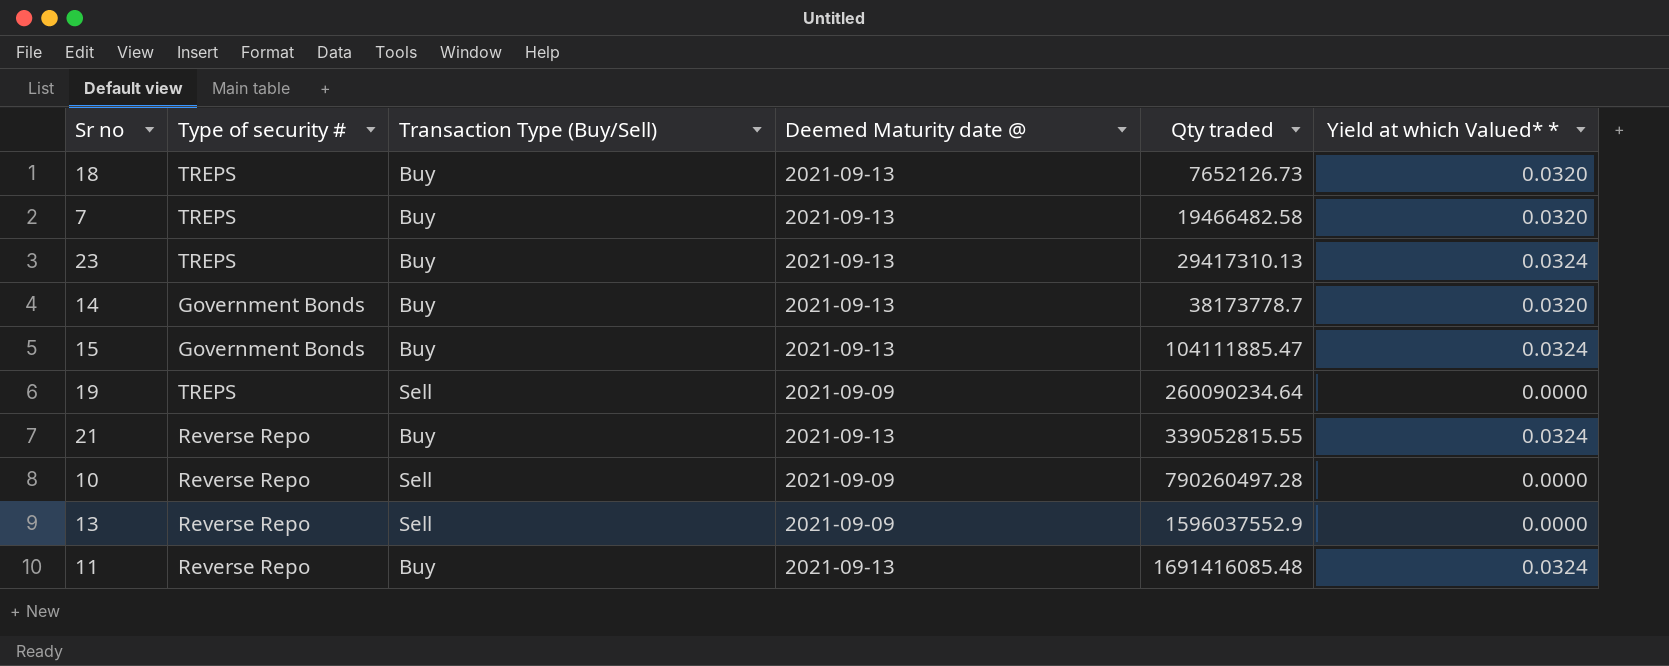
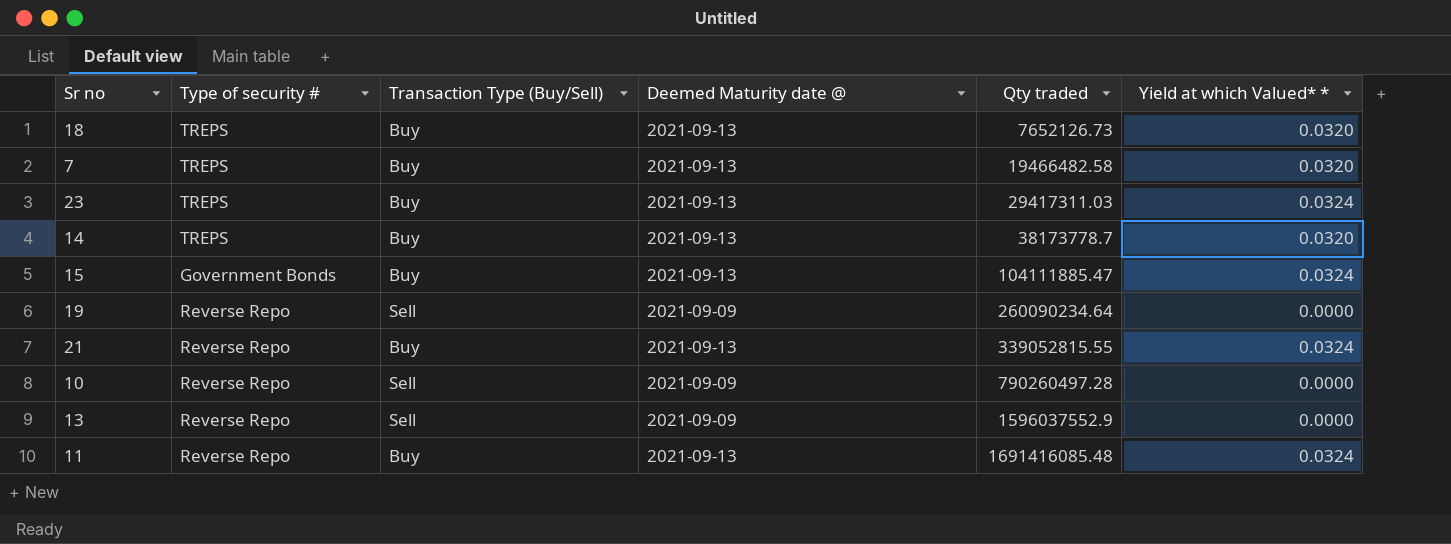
23 | Qty traded: 29417310.13 -> 29417311.03
14 | Type of security #: Government Bonds -> TREPS
19 | Type of security #: TREPS -> Reverse Repo

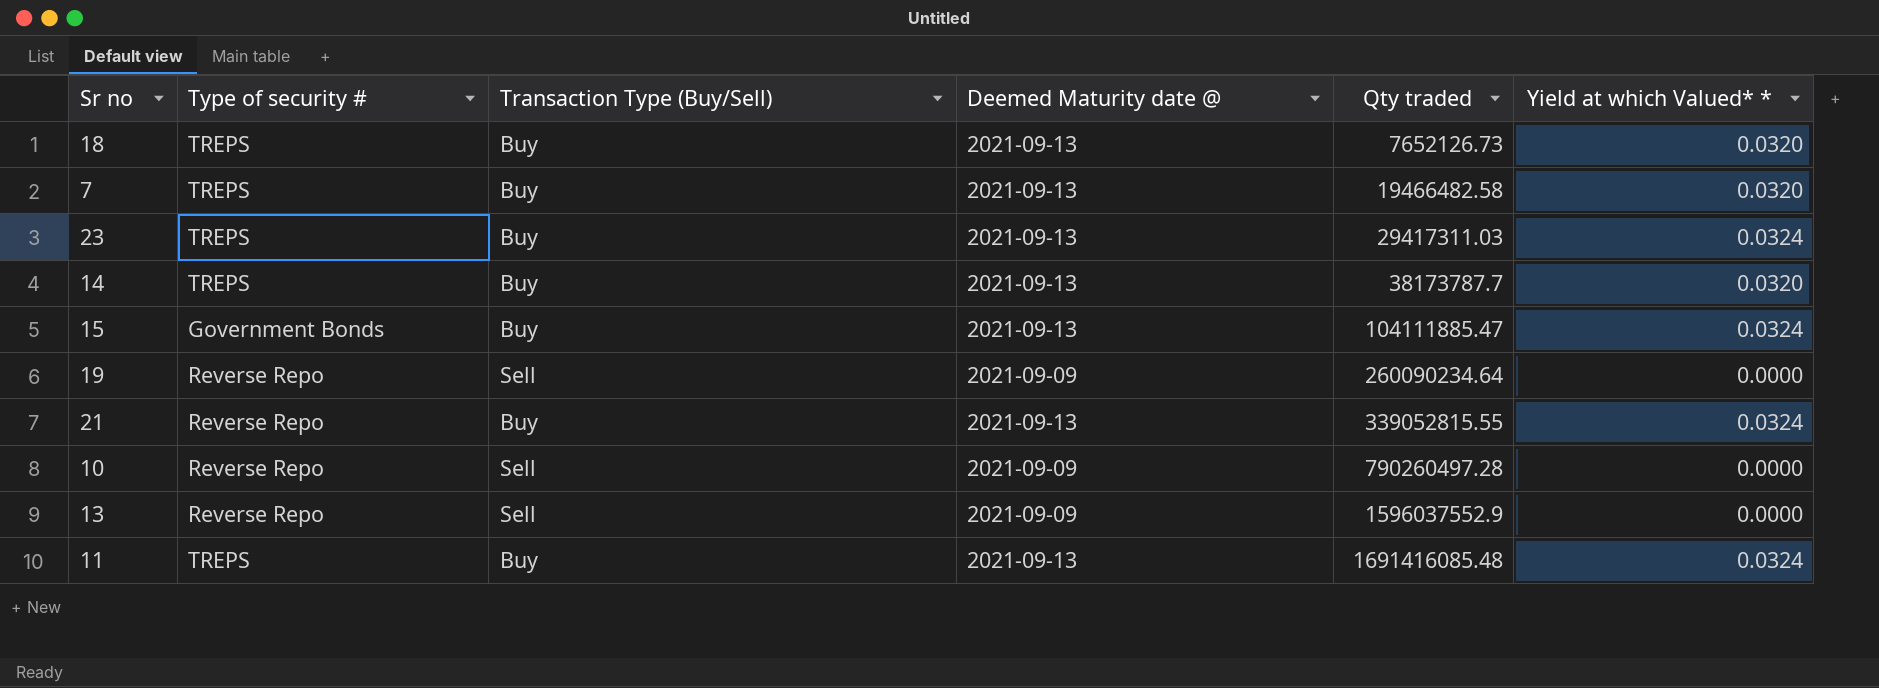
14 | Qty traded: 38173778.7 -> 38173787.7
11 | Type of security #: Reverse Repo -> TREPS

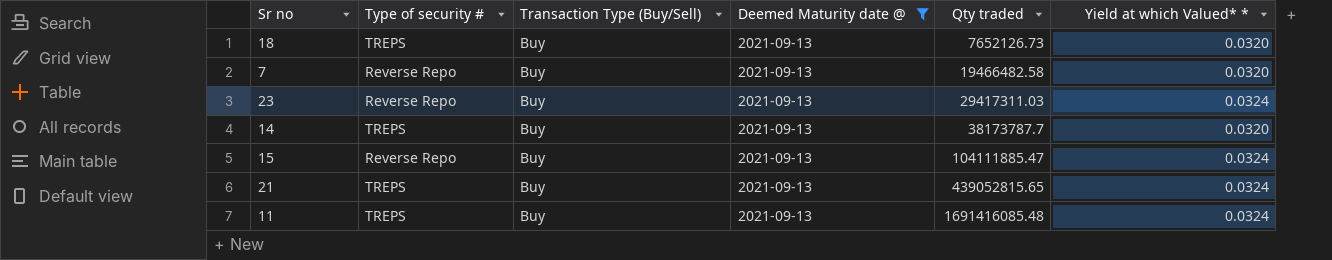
filter: none -> Deemed Maturity date @ = 2021-09-13
7 | Type of security #: TREPS -> Reverse Repo
23 | Type of security #: TREPS -> Reverse Repo
15 | Type of security #: Government Bonds -> Reverse Repo
21 | Type of security #: Reverse Repo -> TREPS
21 | Qty traded: 339052815.55 -> 439052815.65

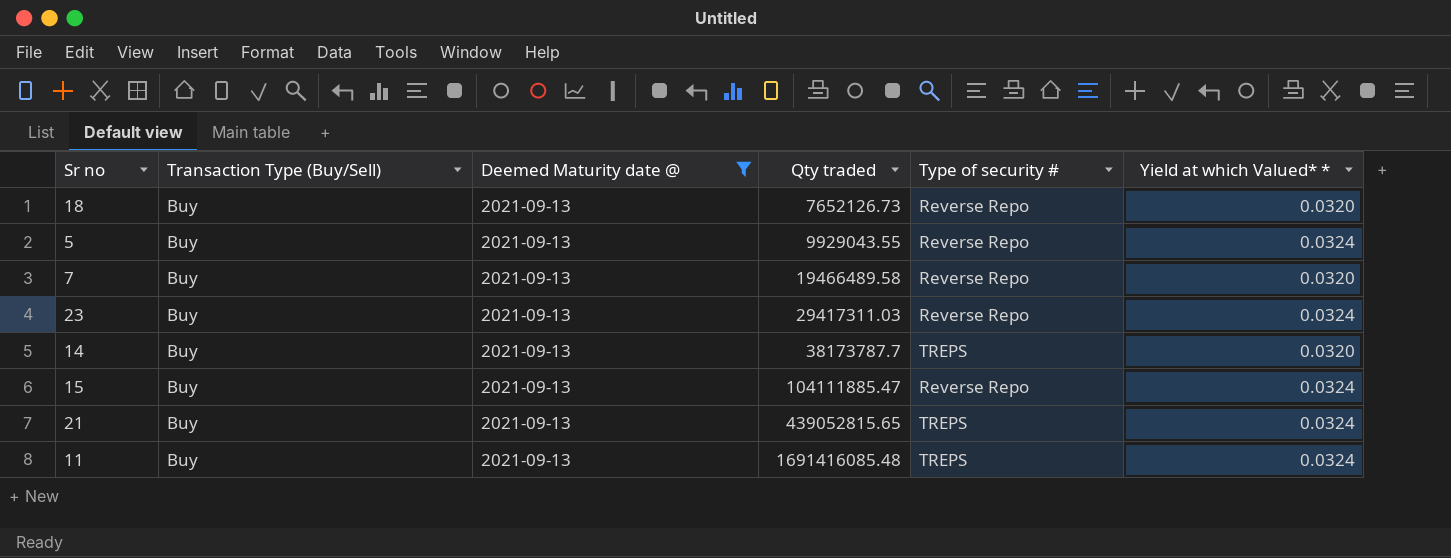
column Type of security # | position: 2 -> 5
18 | Type of security #: TREPS -> Reverse Repo
row 5: none -> Buy | 2021-09-13 | 9929043.55 | Reverse Repo | 0.0324
7 | Qty traded: 19466482.58 -> 19466489.58

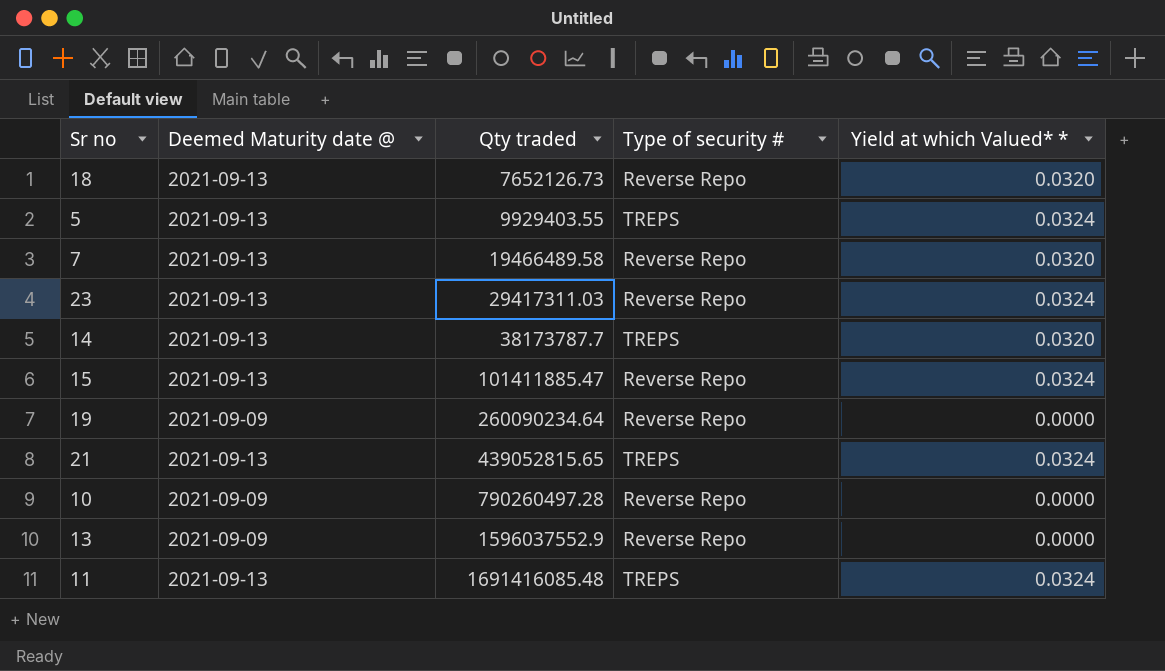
filter: Deemed Maturity date @ = 2021-09-13 -> none
column Transaction Type (Buy/Sell) | position: 2 -> none
5 | Qty traded: 9929043.55 -> 9929403.55
5 | Type of security #: Reverse Repo -> TREPS
15 | Qty traded: 104111885.47 -> 101411885.47

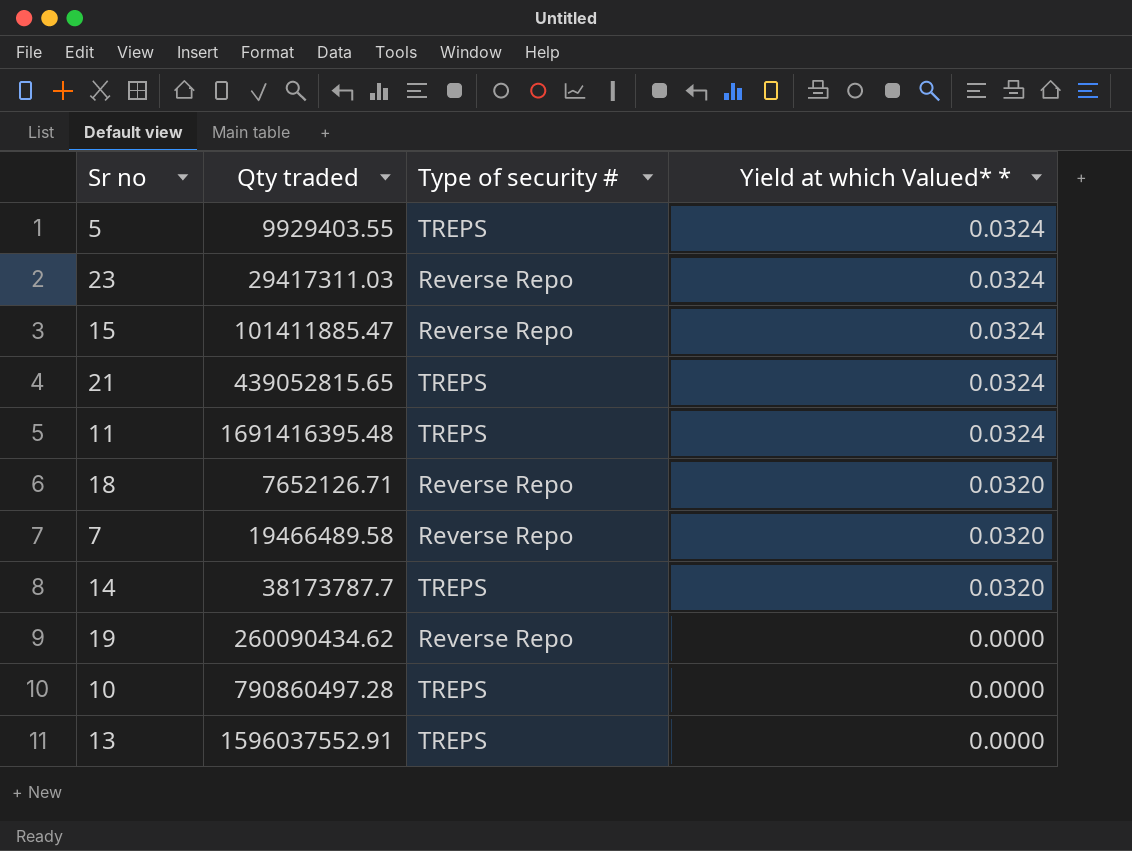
row order: Qty traded ascending -> Yield at which Valued* * descending
column Deemed Maturity date @ | position: 2 -> none
11 | Qty traded: 1691416085.48 -> 1691416395.48
18 | Qty traded: 7652126.73 -> 7652126.71
19 | Qty traded: 260090234.64 -> 260090434.62
10 | Qty traded: 790260497.28 -> 790860497.28
10 | Type of security #: Reverse Repo -> TREPS
13 | Qty traded: 1596037552.9 -> 1596037552.91
13 | Type of security #: Reverse Repo -> TREPS

